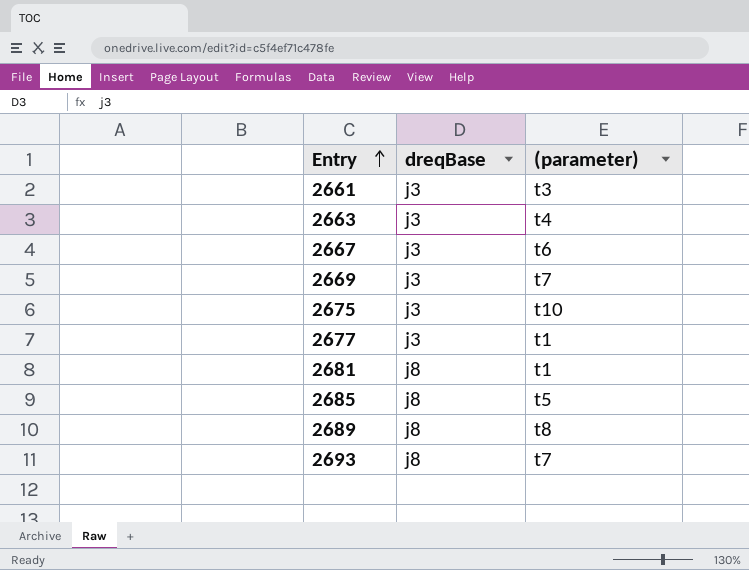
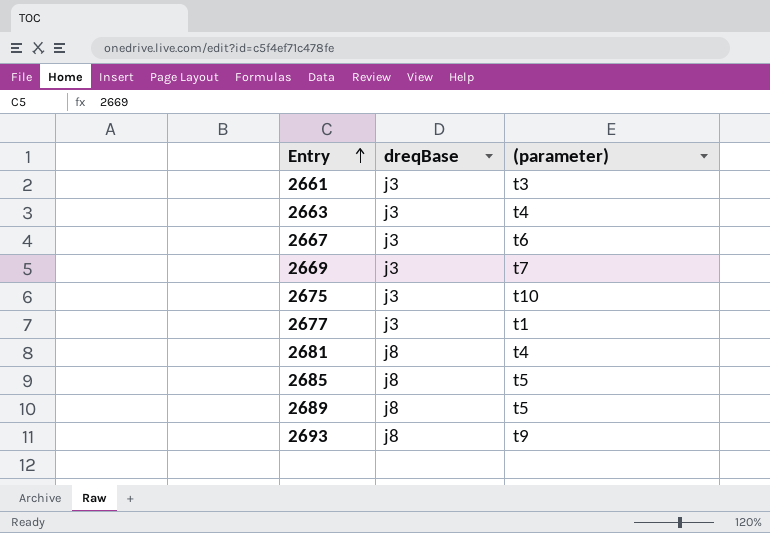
2681 | (parameter): t1 -> t4
2689 | (parameter): t8 -> t5
2693 | (parameter): t7 -> t9

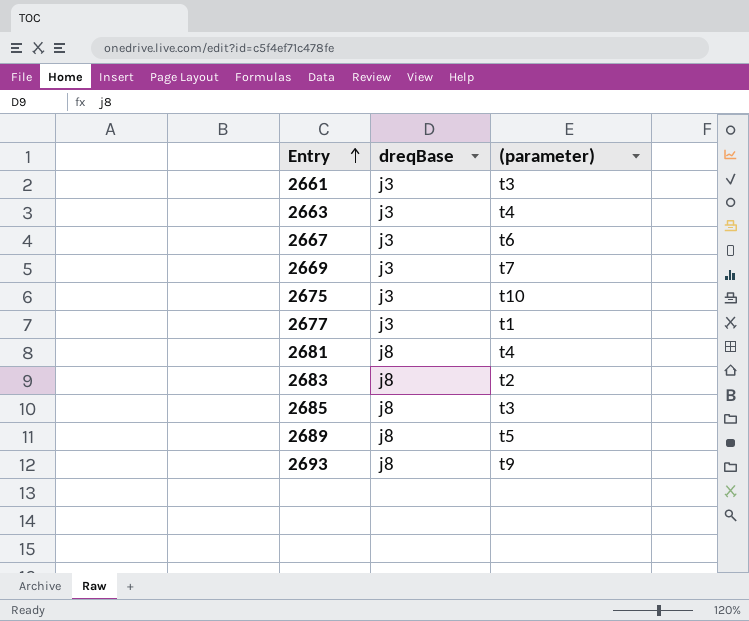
row 2683: none -> j8 | t2
2685 | (parameter): t5 -> t3

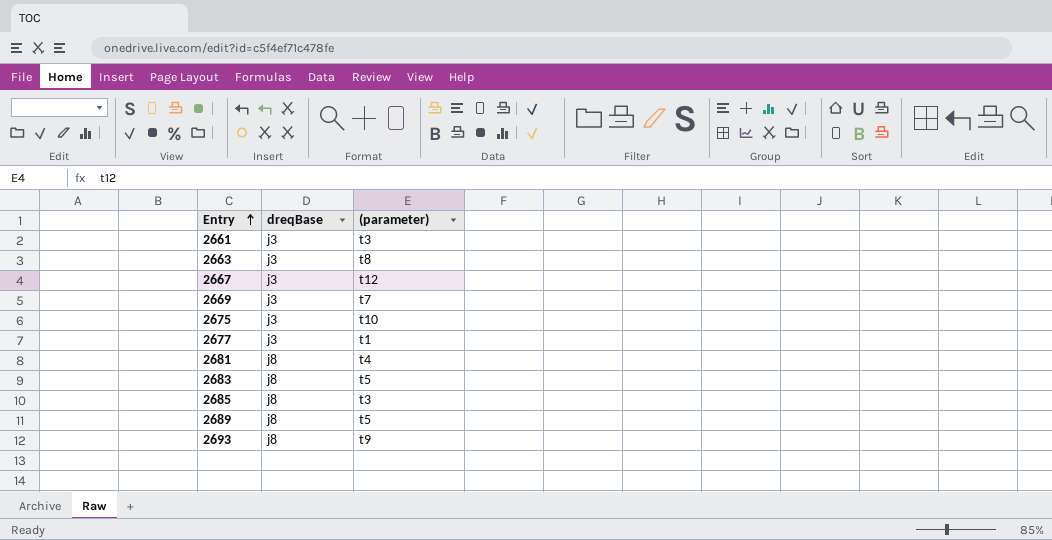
2663 | (parameter): t4 -> t8
2667 | (parameter): t6 -> t12
2683 | (parameter): t2 -> t5

